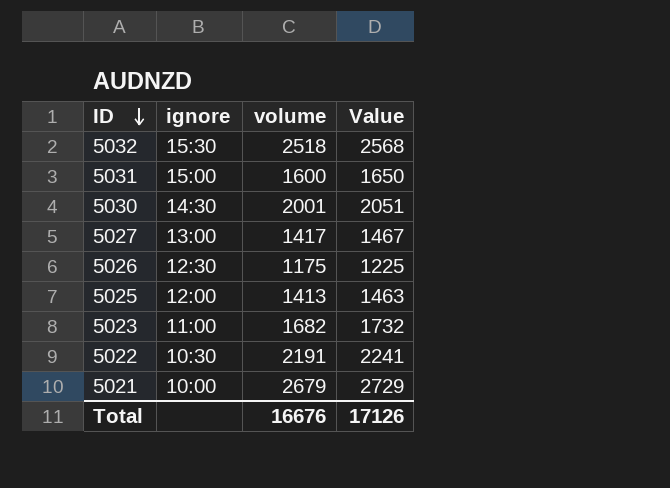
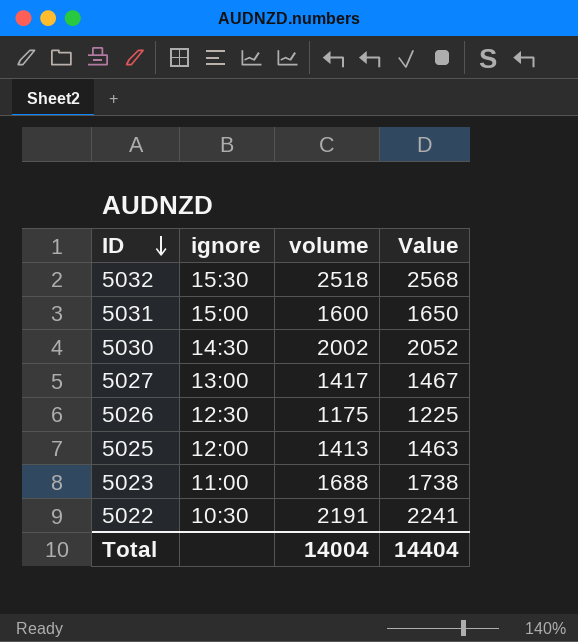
row 5021: 10:00 | 2679 | 2729 -> none
5030 | volume: 2001 -> 2002
5030 | Value: 2051 -> 2052
5023 | volume: 1682 -> 1688
5023 | Value: 1732 -> 1738
Total | volume: 16676 -> 14004
Total | Value: 17126 -> 14404

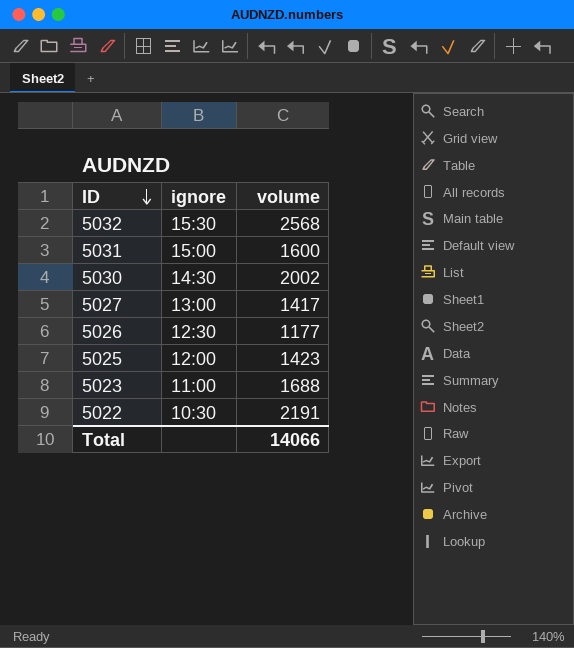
column Value | formula: [volume] + 50 -> none
5032 | volume: 2518 -> 2568
5026 | volume: 1175 -> 1177
5025 | volume: 1413 -> 1423
Total | volume: 14004 -> 14066

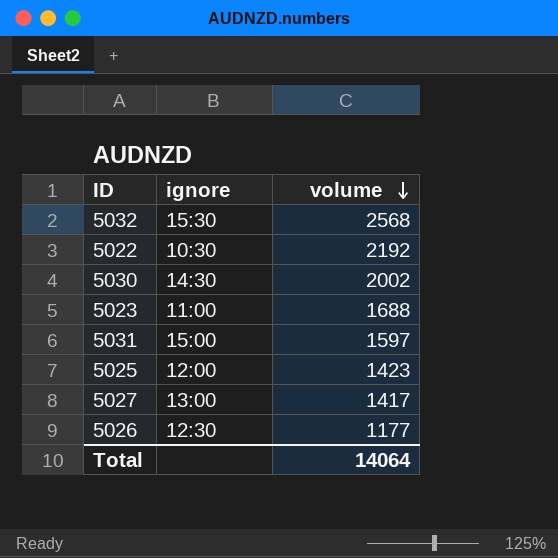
row order: ID descending -> volume descending
5022 | volume: 2191 -> 2192
5031 | volume: 1600 -> 1597
Total | volume: 14066 -> 14064

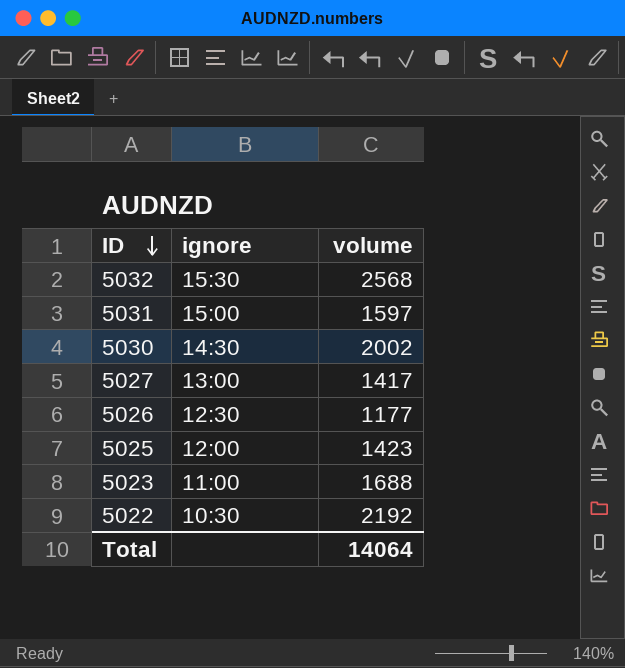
row order: volume descending -> ID descending

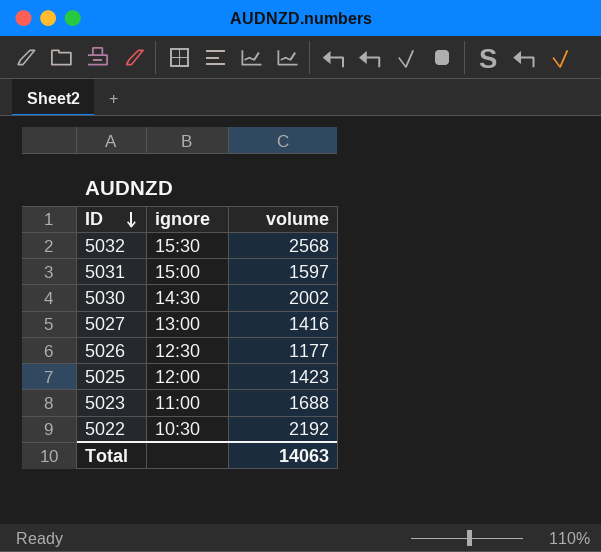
5027 | volume: 1417 -> 1416
Total | volume: 14064 -> 14063

